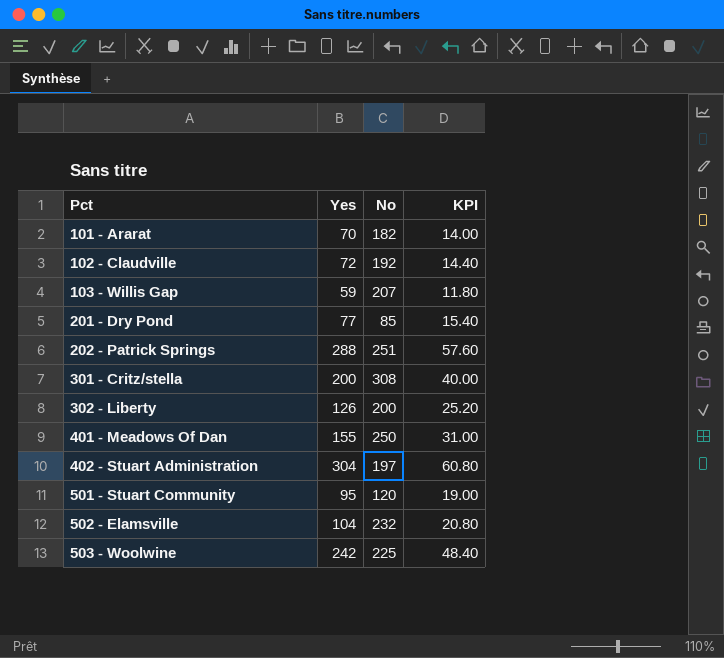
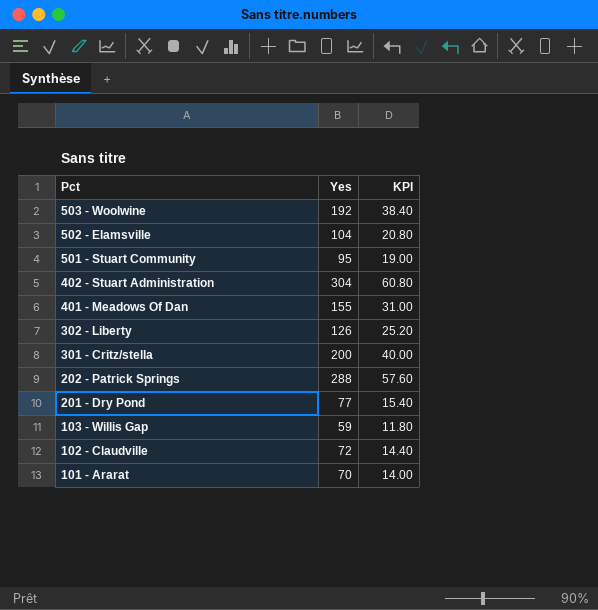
row order: Pct ascending -> Pct descending
column No | position: 3 -> none
503 - Woolwine | Yes: 242 -> 192
503 - Woolwine | KPI: 48.40 -> 38.40

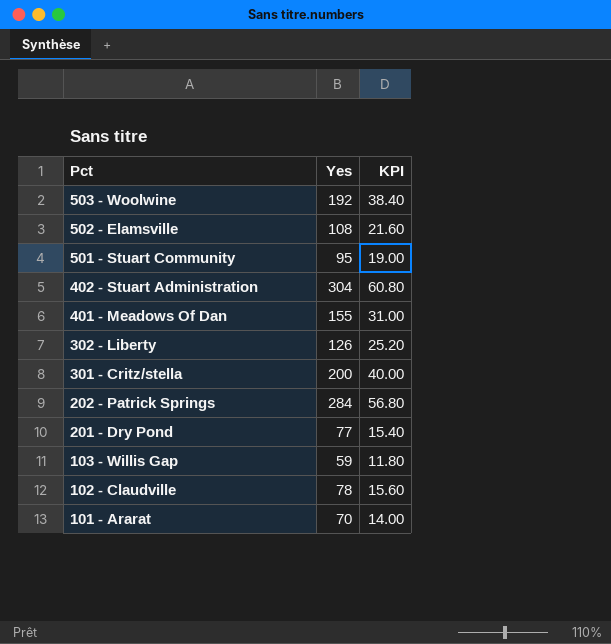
502 - Elamsville | Yes: 104 -> 108
502 - Elamsville | KPI: 20.80 -> 21.60
202 - Patrick Springs | Yes: 288 -> 284
202 - Patrick Springs | KPI: 57.60 -> 56.80
102 - Claudville | Yes: 72 -> 78
102 - Claudville | KPI: 14.40 -> 15.60

